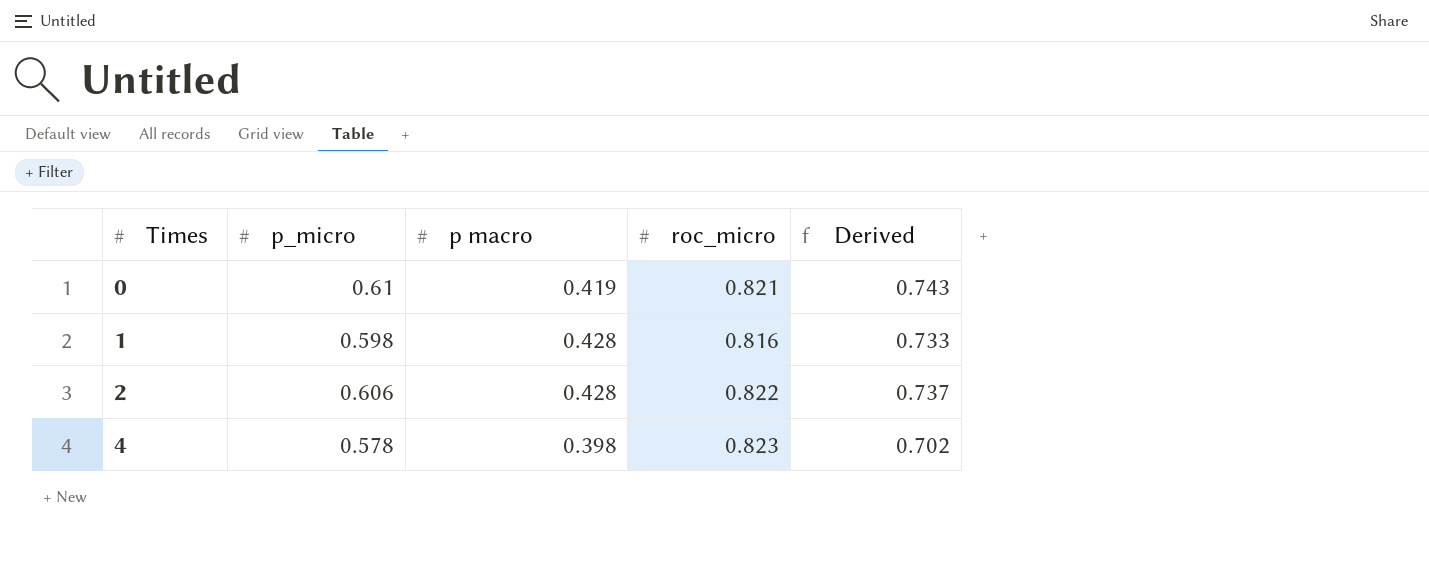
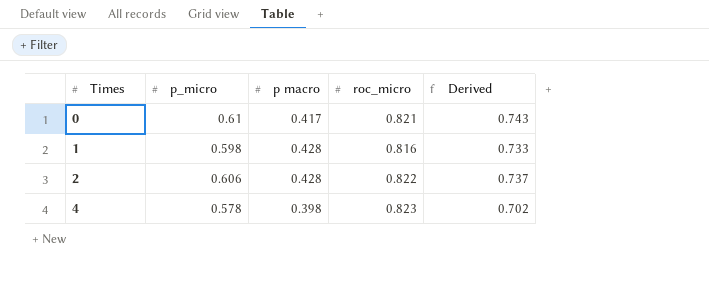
0 | p macro: 0.419 -> 0.417

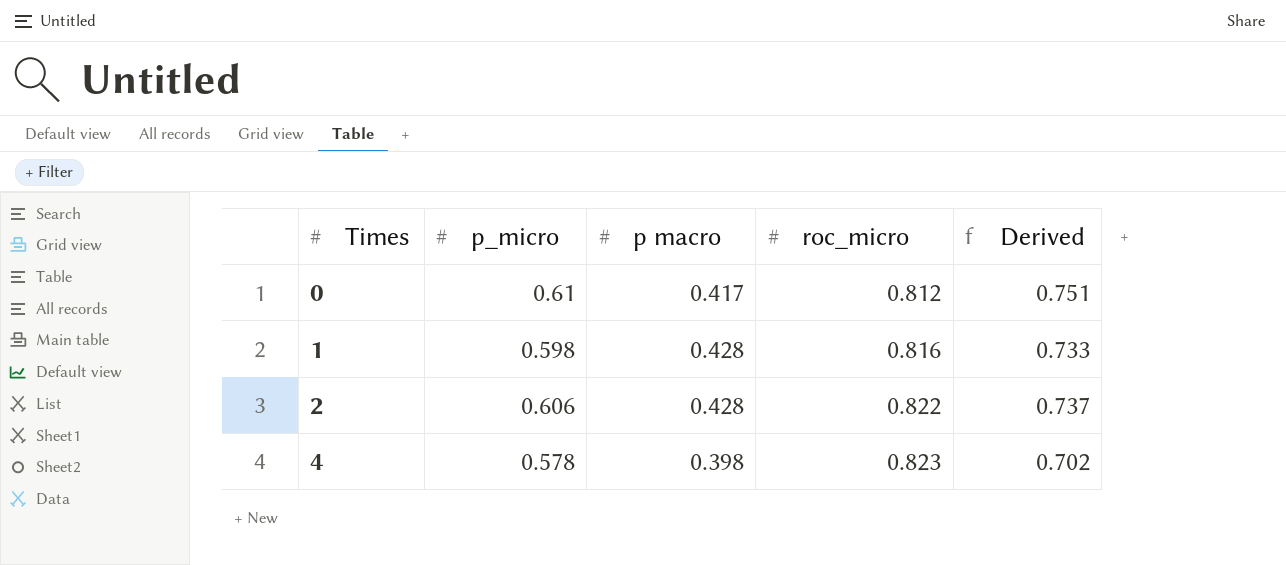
0 | roc_micro: 0.821 -> 0.812
0 | Derived: 0.743 -> 0.751

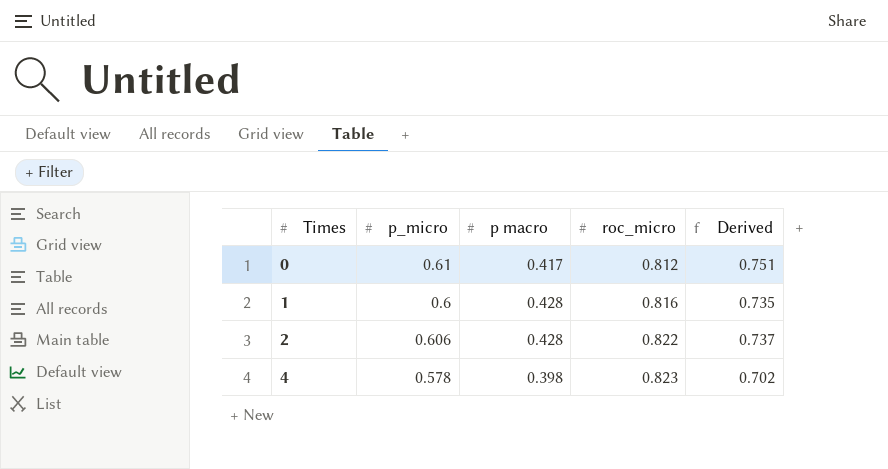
1 | p_micro: 0.598 -> 0.6
1 | Derived: 0.733 -> 0.735

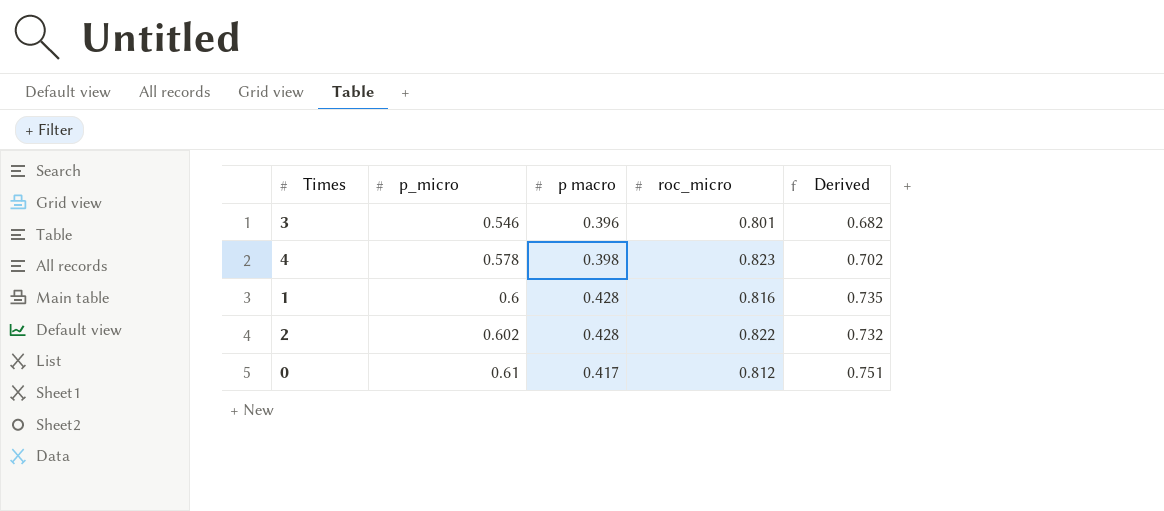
row order: Times ascending -> p_micro ascending
row 3: none -> 0.546 | 0.396 | 0.801 | 0.682
2 | p_micro: 0.606 -> 0.602
2 | Derived: 0.737 -> 0.732

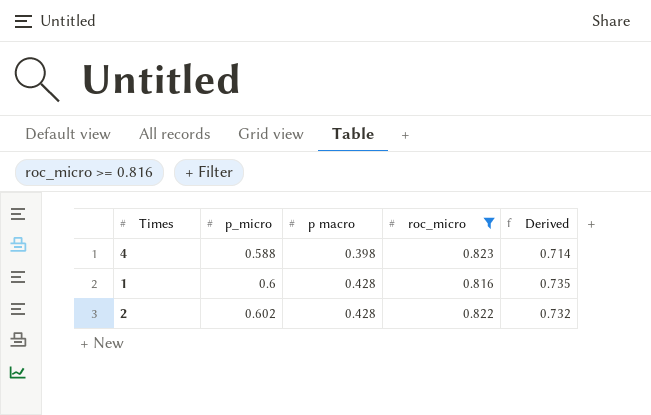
filter: none -> roc_micro >= 0.816
4 | p_micro: 0.578 -> 0.588
4 | Derived: 0.702 -> 0.714

